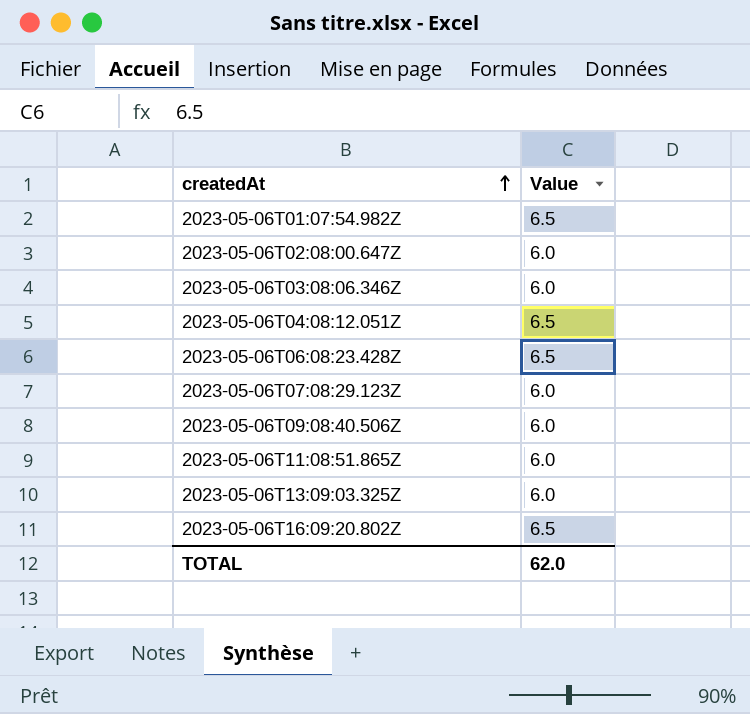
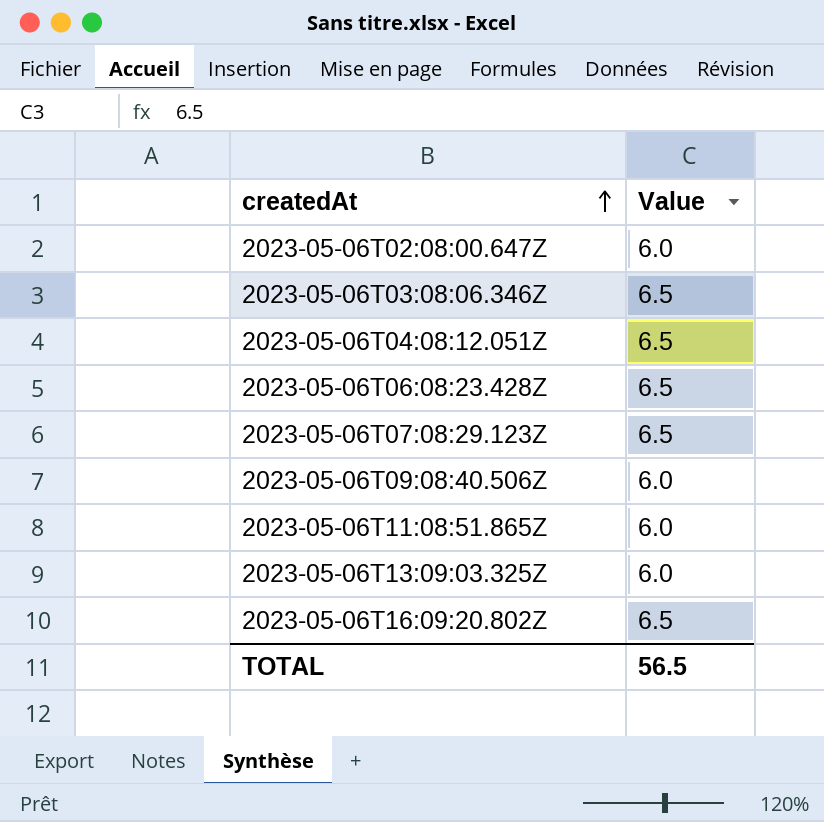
row 2023-05-06T01:07:54.982Z: 6.5 -> none
2023-05-06T03:08:06.346Z | Value: 6.0 -> 6.5
2023-05-06T07:08:29.123Z | Value: 6.0 -> 6.5
TOTAL | Value: 62.0 -> 56.5

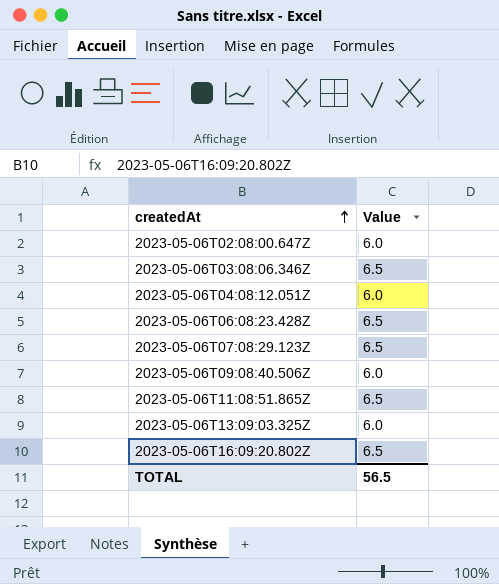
2023-05-06T04:08:12.051Z | Value: 6.5 -> 6.0
2023-05-06T11:08:51.865Z | Value: 6.0 -> 6.5

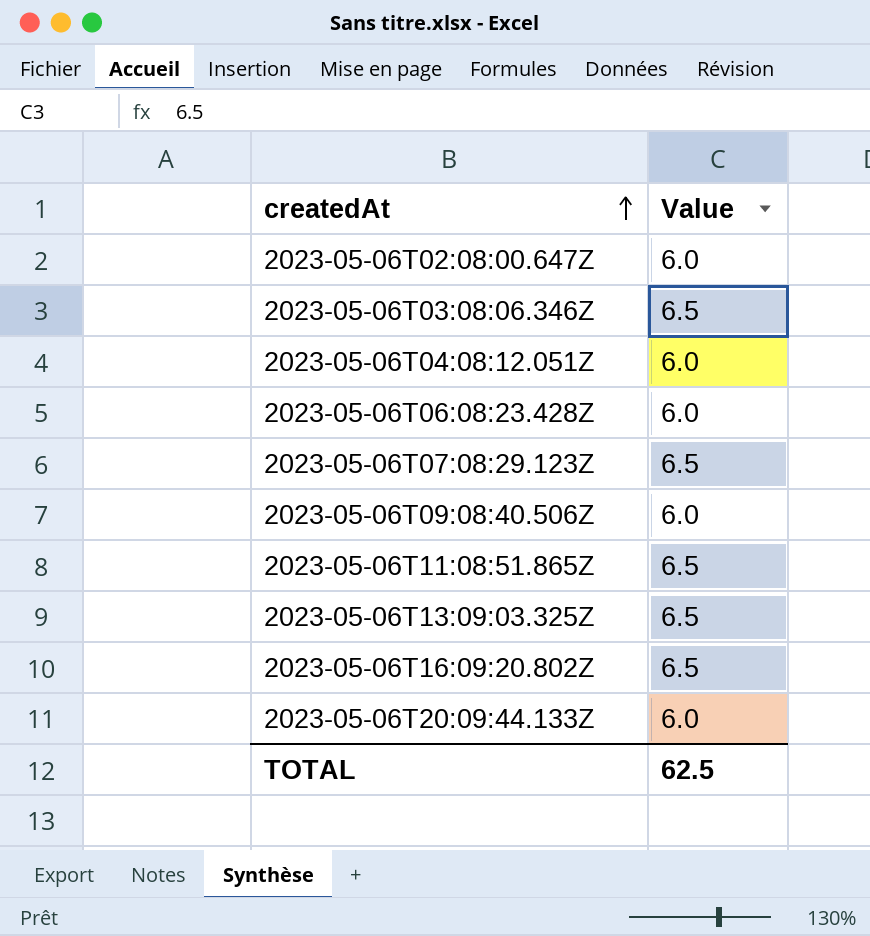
2023-05-06T06:08:23.428Z | Value: 6.5 -> 6.0
2023-05-06T13:09:03.325Z | Value: 6.0 -> 6.5
row 2023-05-06T20:09:44.133Z: none -> 6.0
TOTAL | Value: 56.5 -> 62.5

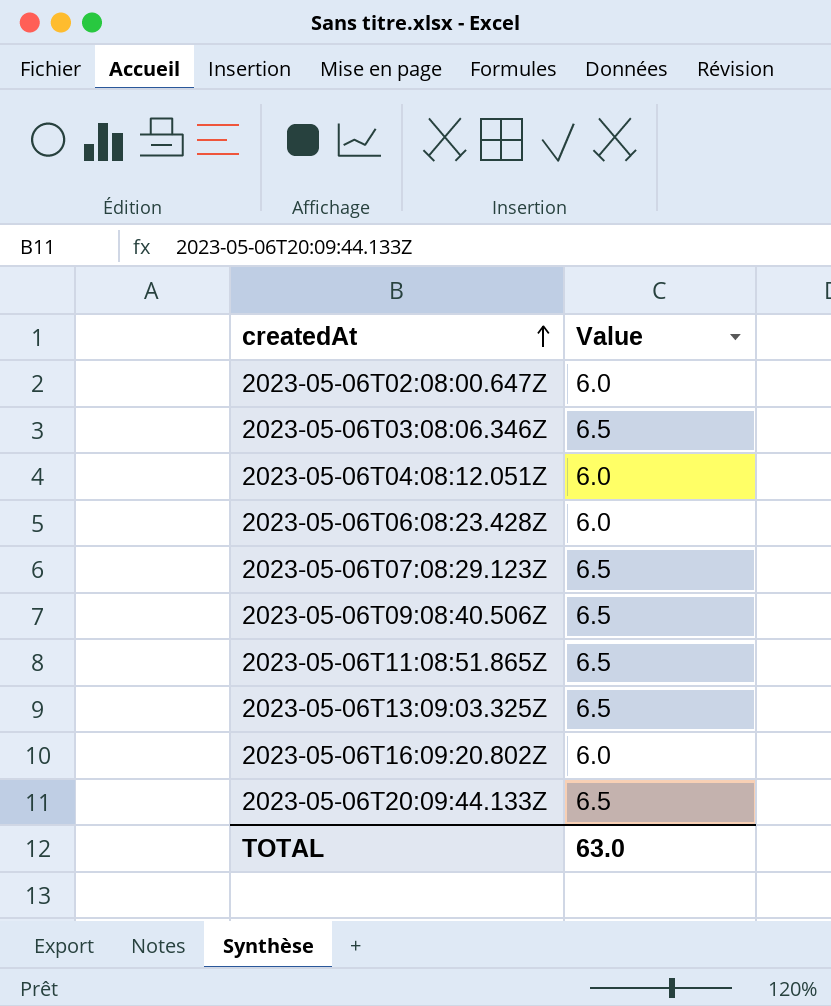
2023-05-06T09:08:40.506Z | Value: 6.0 -> 6.5
2023-05-06T16:09:20.802Z | Value: 6.5 -> 6.0
2023-05-06T20:09:44.133Z | Value: 6.0 -> 6.5
TOTAL | Value: 62.5 -> 63.0

